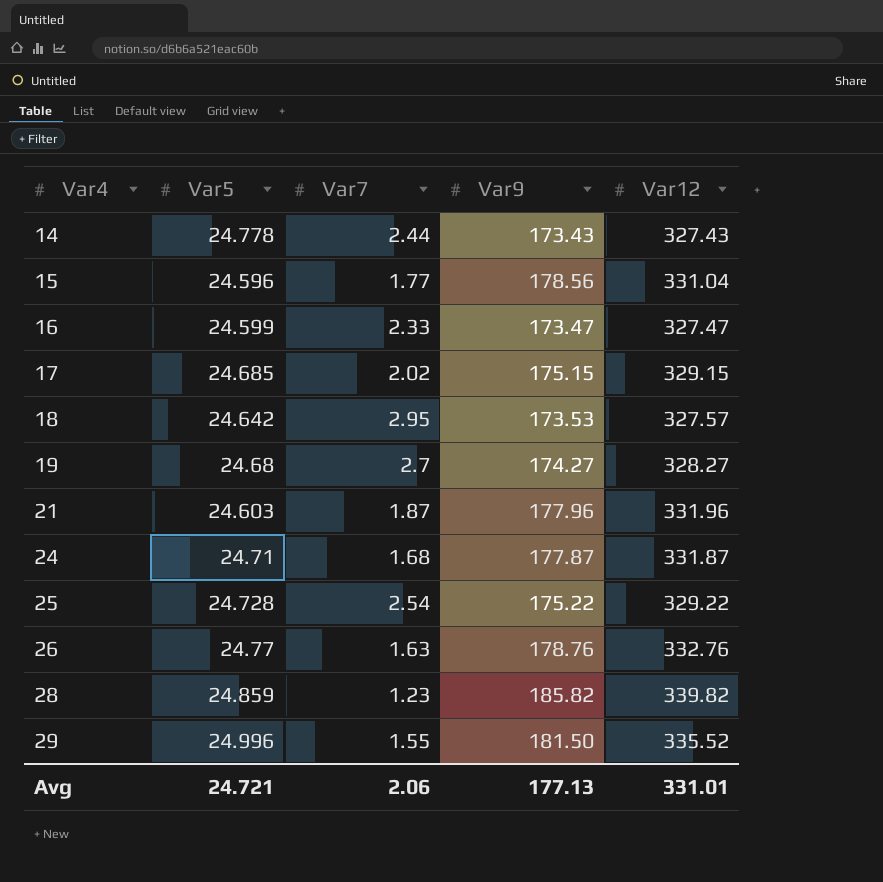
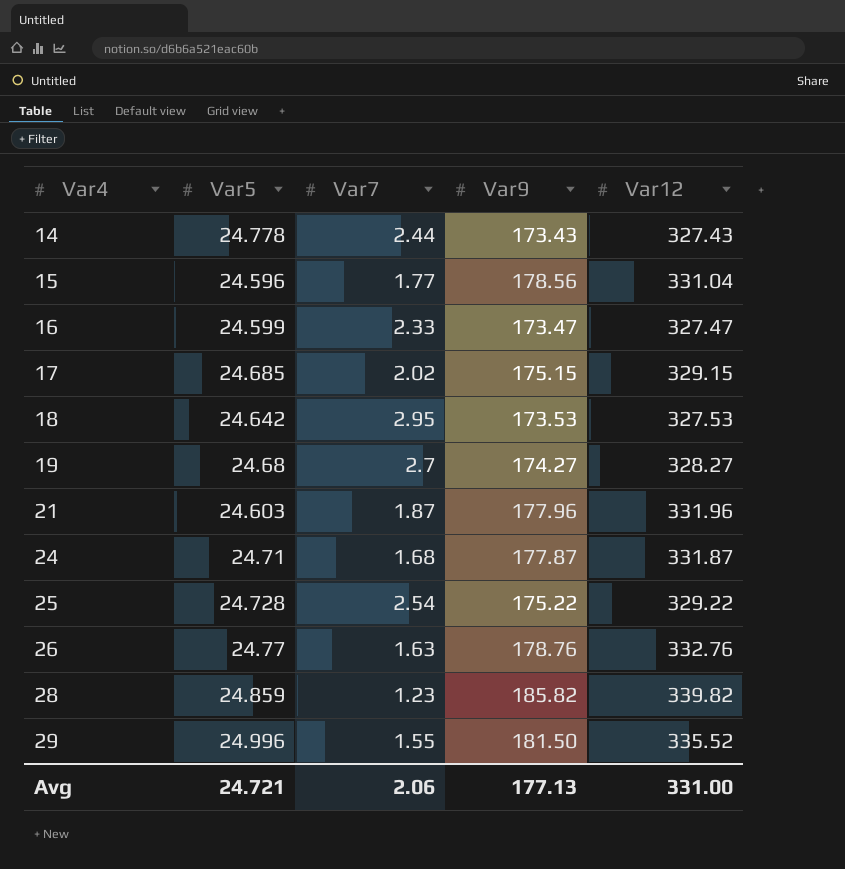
18 | Var12: 327.57 -> 327.53
Avg | Var12: 331.01 -> 331.00

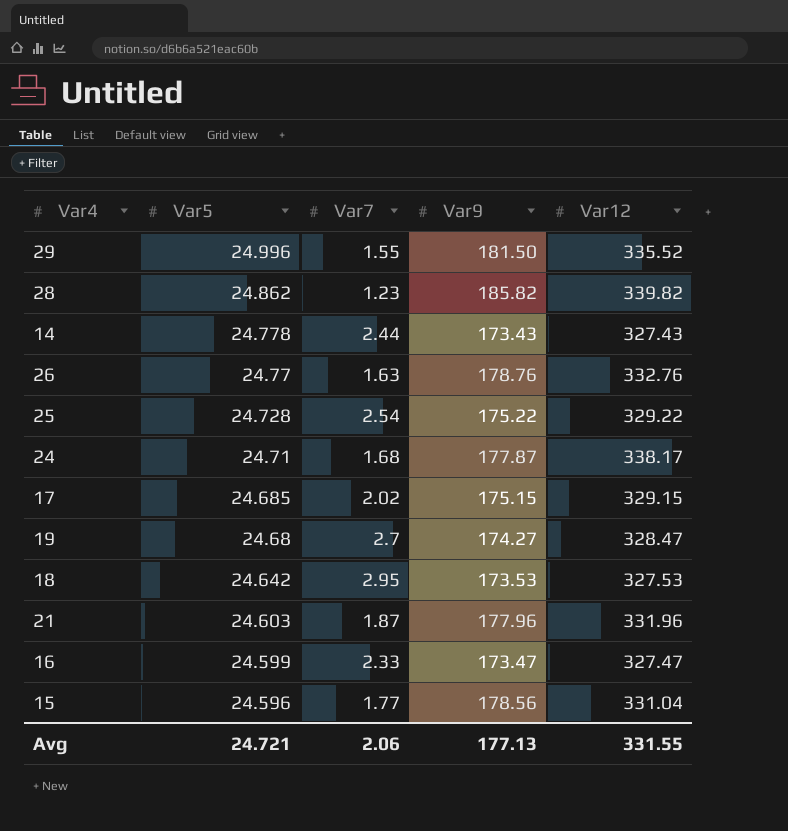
row order: Var4 ascending -> Var5 descending
28 | Var5: 24.859 -> 24.862
24 | Var12: 331.87 -> 338.17
19 | Var12: 328.27 -> 328.47
Avg | Var12: 331.00 -> 331.55

